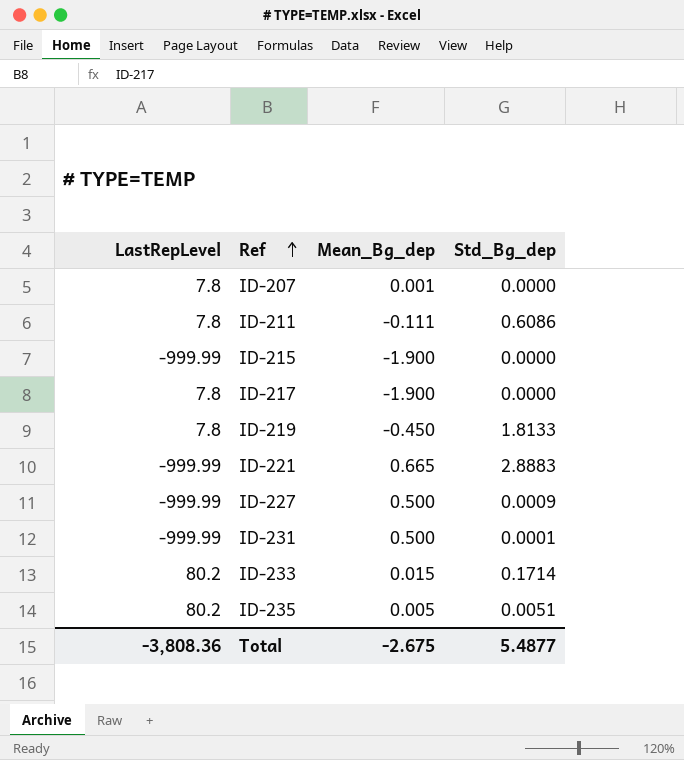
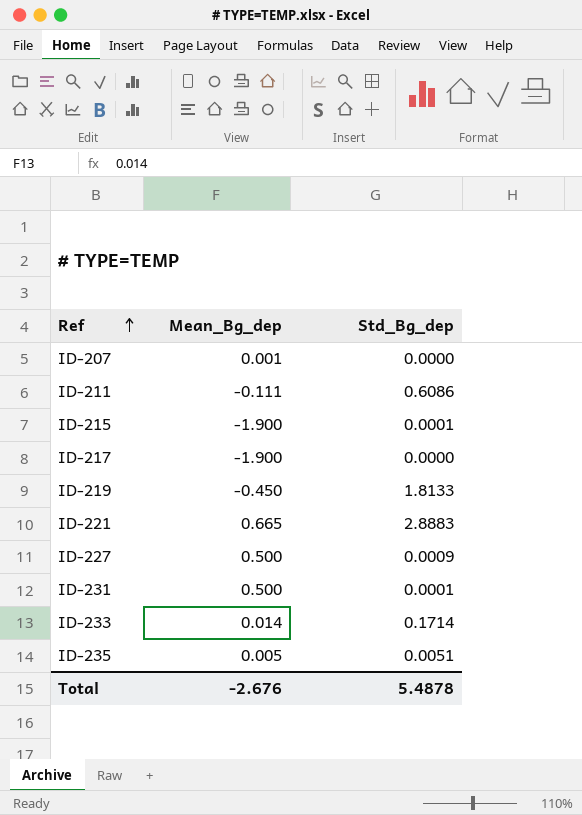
column LastRepLevel | position: 1 -> none
ID-215 | Std_Bg_dep: 0.0000 -> 0.0001
ID-233 | Mean_Bg_dep: 0.015 -> 0.014
Total | Mean_Bg_dep: -2.675 -> -2.676
Total | Std_Bg_dep: 5.4877 -> 5.4878

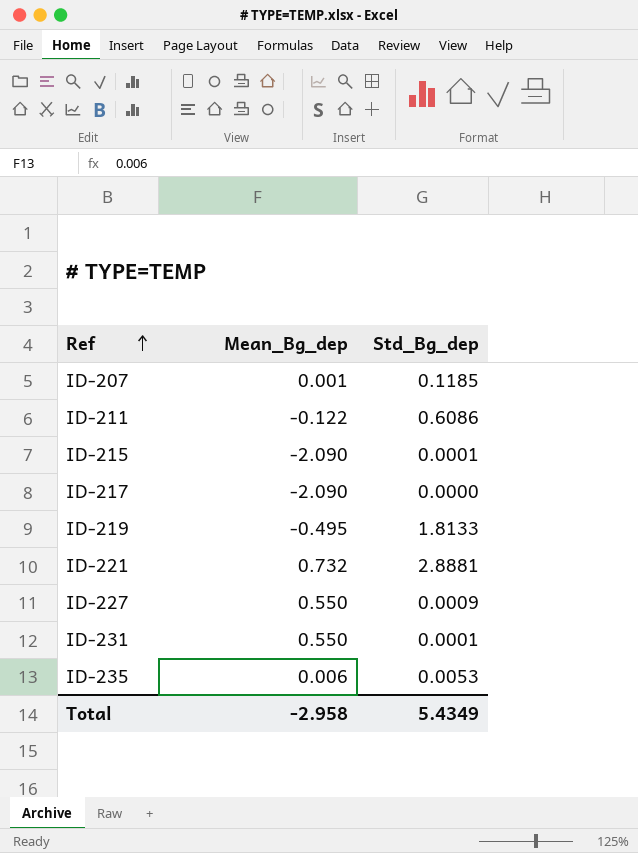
row ID-233: 0.014 | 0.1714 -> none
ID-207 | Std_Bg_dep: 0.0000 -> 0.1185
ID-211 | Mean_Bg_dep: -0.111 -> -0.122
ID-215 | Mean_Bg_dep: -1.900 -> -2.090
ID-217 | Mean_Bg_dep: -1.900 -> -2.090
ID-219 | Mean_Bg_dep: -0.450 -> -0.495
ID-221 | Mean_Bg_dep: 0.665 -> 0.732
ID-221 | Std_Bg_dep: 2.8883 -> 2.8881
ID-227 | Mean_Bg_dep: 0.500 -> 0.550
ID-231 | Mean_Bg_dep: 0.500 -> 0.550
ID-235 | Mean_Bg_dep: 0.005 -> 0.006
ID-235 | Std_Bg_dep: 0.0051 -> 0.0053
Total | Mean_Bg_dep: -2.676 -> -2.958
Total | Std_Bg_dep: 5.4878 -> 5.4349

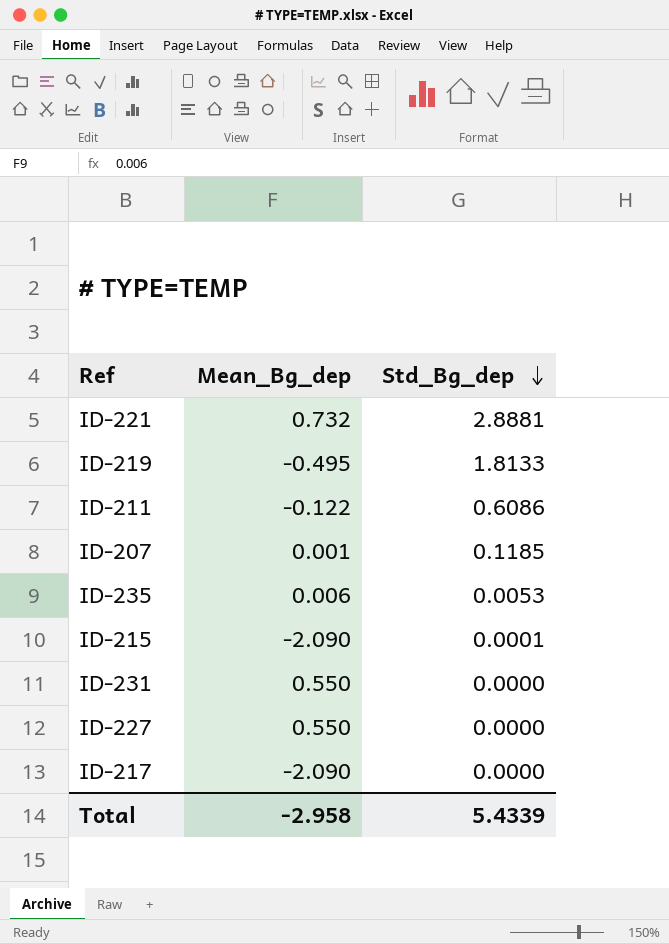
row order: Ref ascending -> Std_Bg_dep descending
ID-231 | Std_Bg_dep: 0.0001 -> 0.0000
ID-227 | Std_Bg_dep: 0.0009 -> 0.0000
Total | Std_Bg_dep: 5.4349 -> 5.4339

